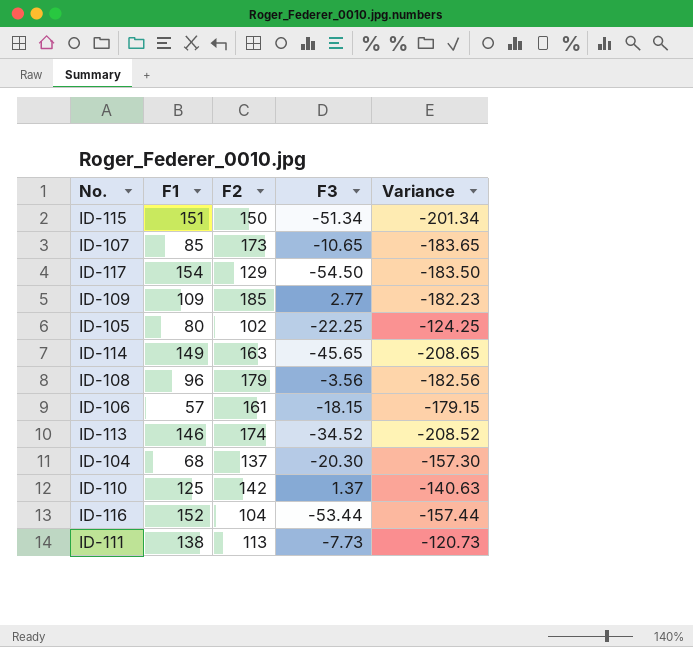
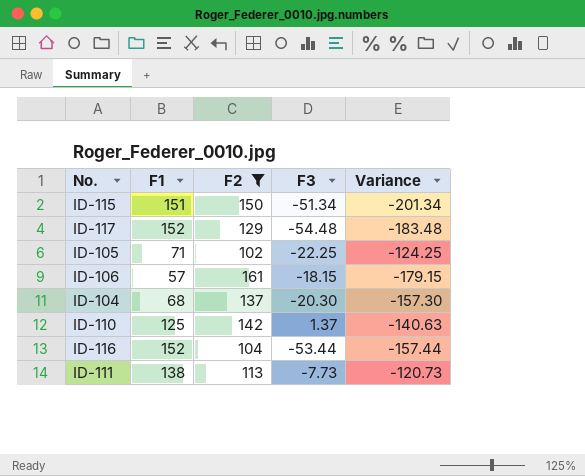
filter: none -> F2 <= 161
ID-117 | F1: 154 -> 152
ID-117 | F3: -54.50 -> -54.48
ID-117 | Variance: -183.50 -> -183.48
ID-105 | F1: 80 -> 71

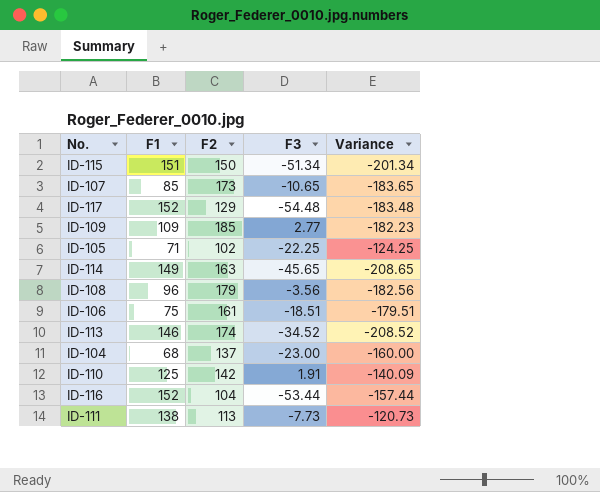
filter: F2 <= 161 -> none
ID-106 | F1: 57 -> 75
ID-106 | F3: -18.15 -> -18.51
ID-106 | Variance: -179.15 -> -179.51
ID-104 | F3: -20.30 -> -23.00
ID-104 | Variance: -157.30 -> -160.00
ID-110 | F3: 1.37 -> 1.91
ID-110 | Variance: -140.63 -> -140.09

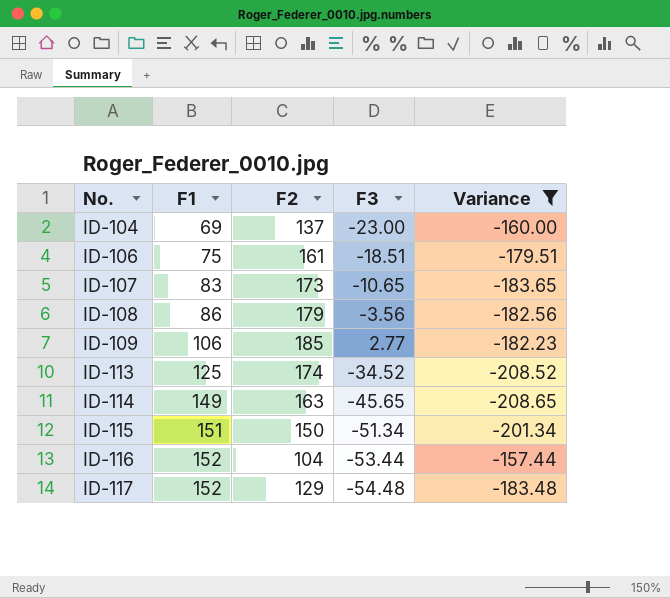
filter: none -> Variance <= -157.44
row order: none -> No. ascending
ID-104 | F1: 68 -> 69
ID-107 | F1: 85 -> 83
ID-108 | F1: 96 -> 86
ID-109 | F1: 109 -> 106
ID-113 | F1: 146 -> 125

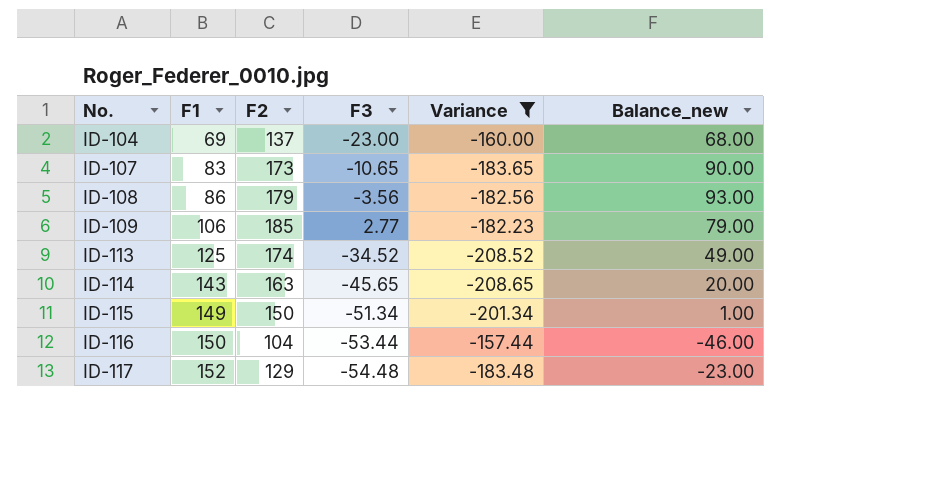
column Balance_new | formula: none -> [F2] - [F1]
row ID-106: 75 | 161 | -18.51 | -179.51 -> none
ID-114 | F1: 149 -> 143
ID-115 | F1: 151 -> 149
ID-116 | F1: 152 -> 150

